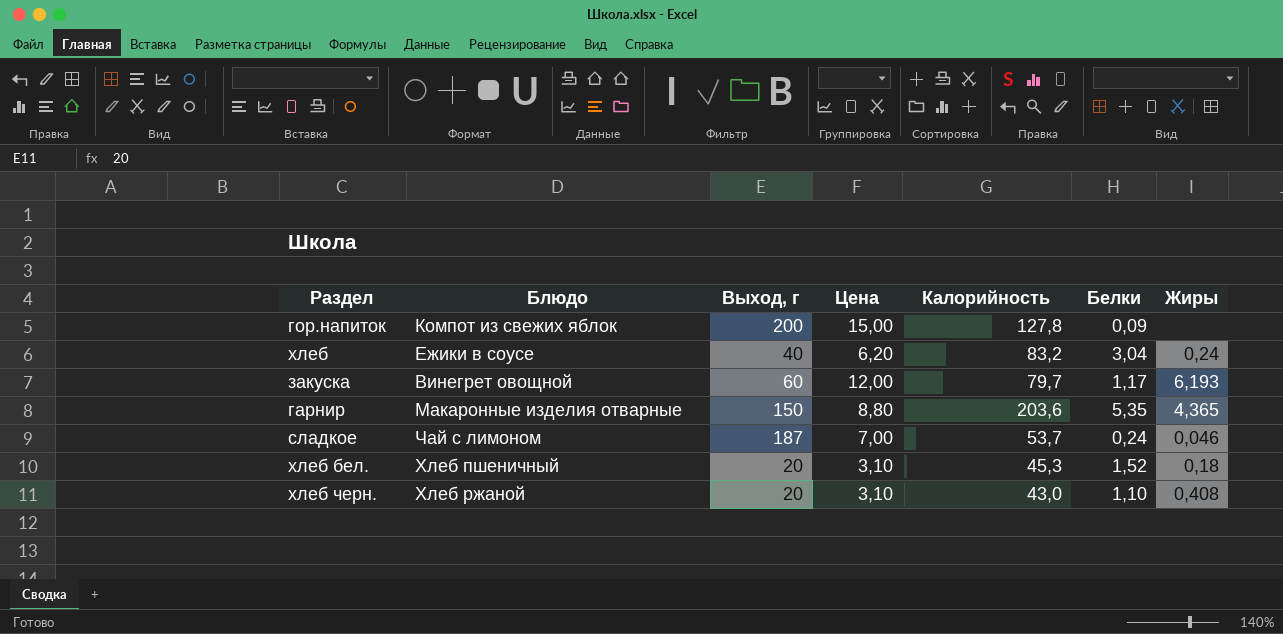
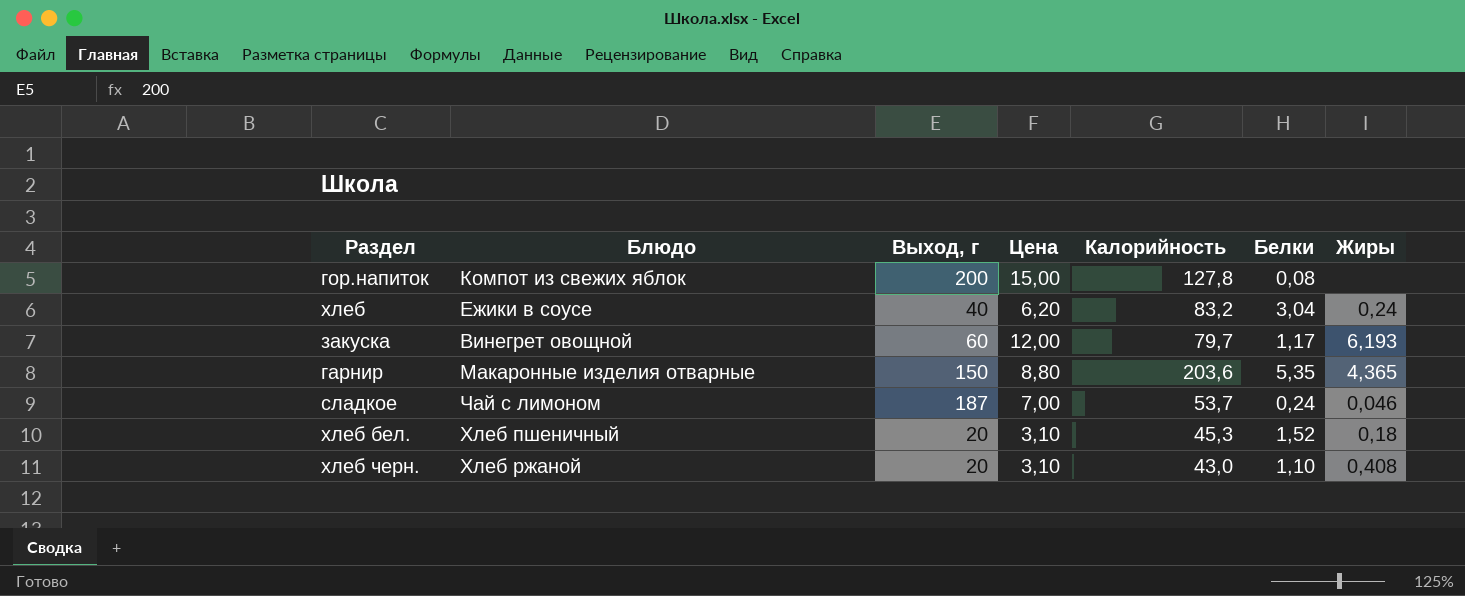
гор.напиток | Белки: 0,09 -> 0,08

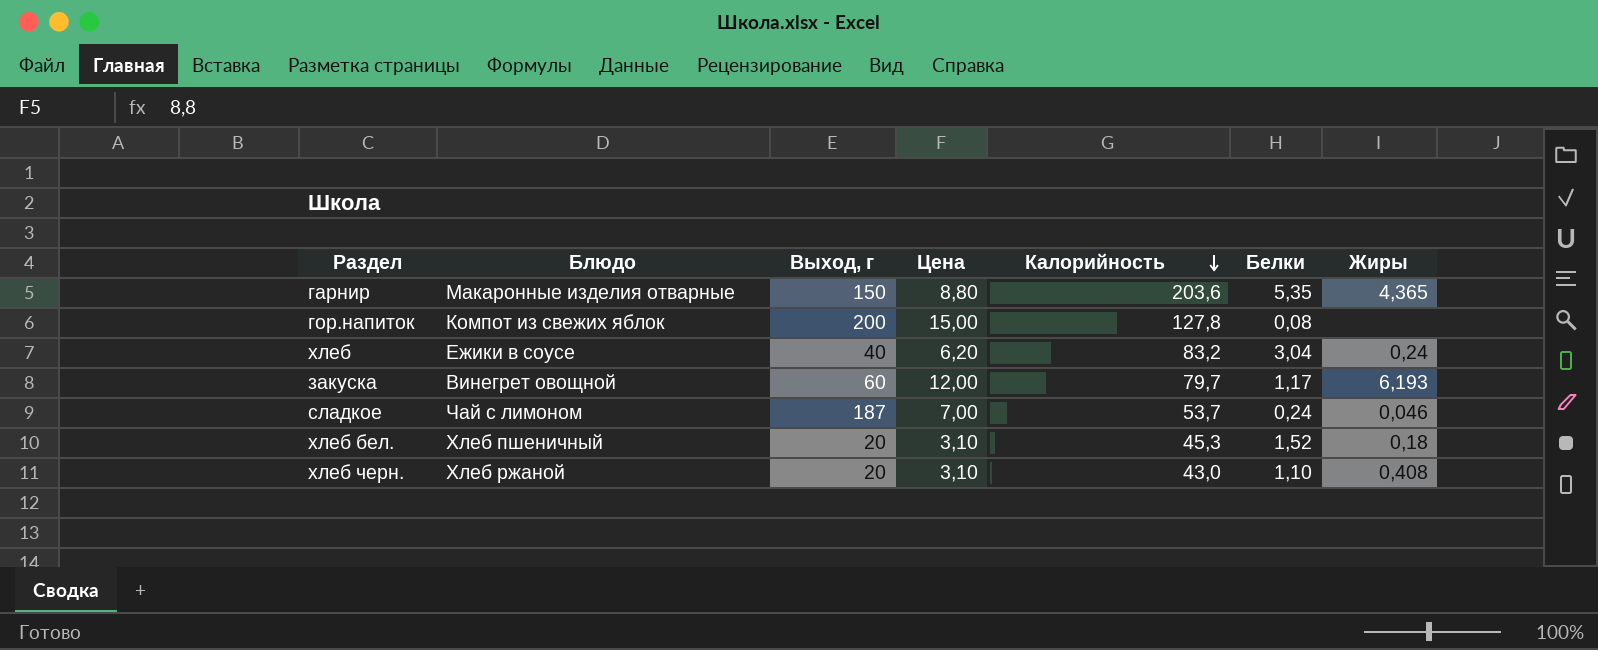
row order: none -> Калорийность descending

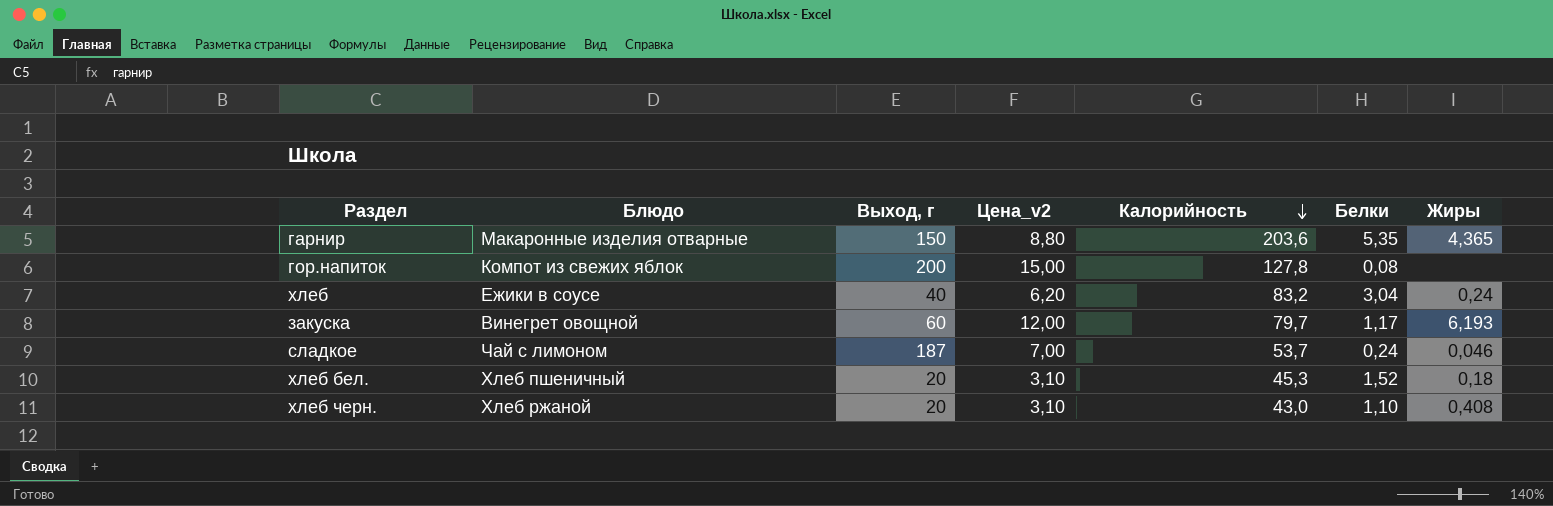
column name: Цена -> Цена_v2

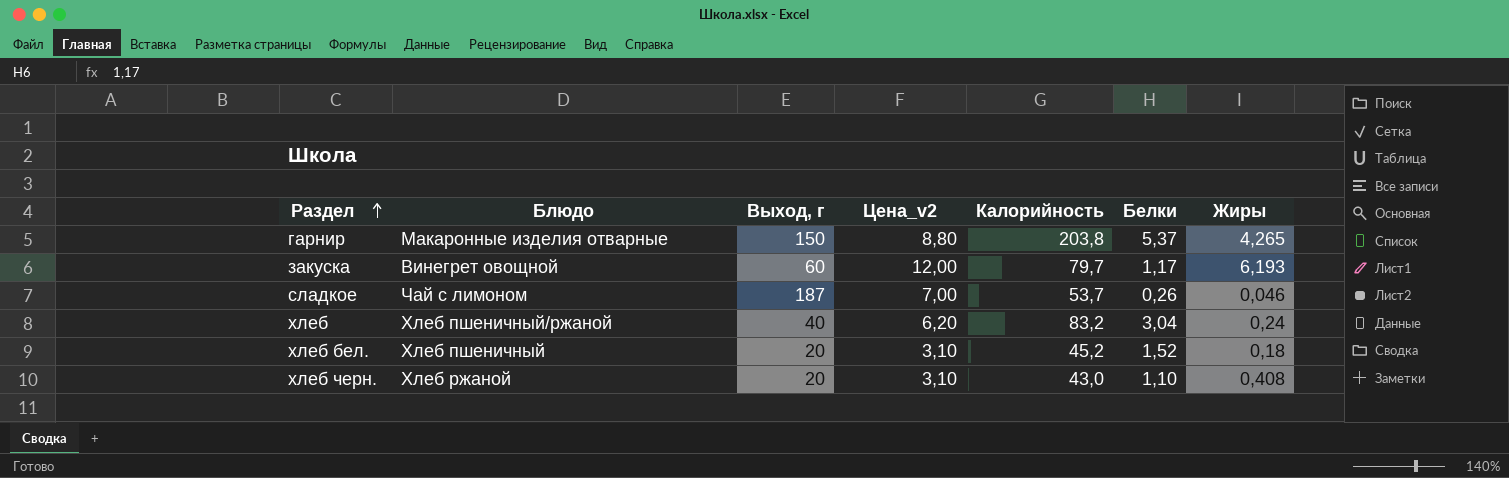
row order: Калорийность descending -> Раздел ascending
row гор.напиток: Компот из свежих яблок | 200 | 15,00 | 127,8 | 0,08 | none -> none
гарнир | Калорийность: 203,6 -> 203,8
гарнир | Белки: 5,35 -> 5,37
гарнир | Жиры: 4,365 -> 4,265
сладкое | Белки: 0,24 -> 0,26
хлеб | Блюдо: Ежики в соусе -> Хлеб пшеничный/ржаной
хлеб бел. | Калорийность: 45,3 -> 45,2

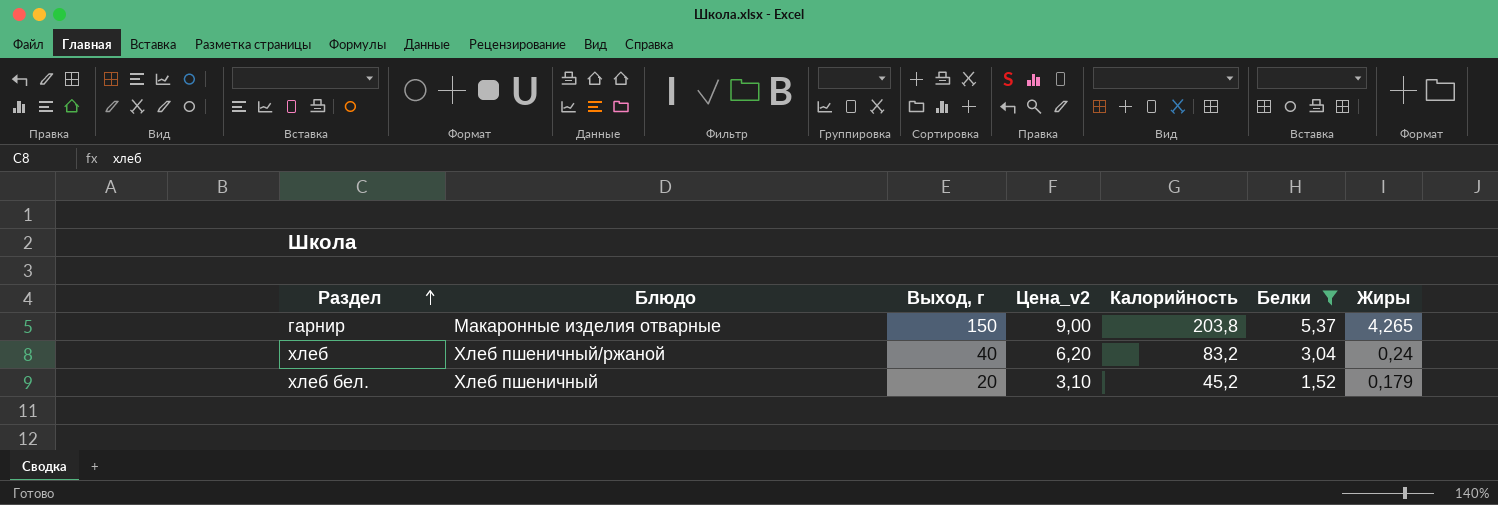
filter: none -> Белки >= 1,52
гарнир | Цена_v2: 8,80 -> 9,00
хлеб бел. | Жиры: 0,18 -> 0,179

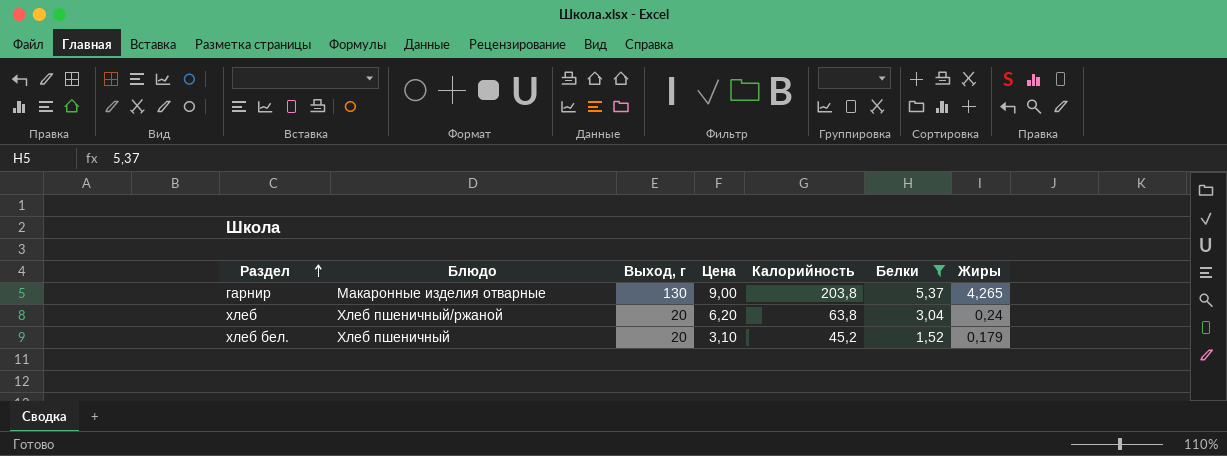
column name: Цена_v2 -> Цена
гарнир | Выход, г: 150 -> 130
хлеб | Выход, г: 40 -> 20
хлеб | Калорийность: 83,2 -> 63,8

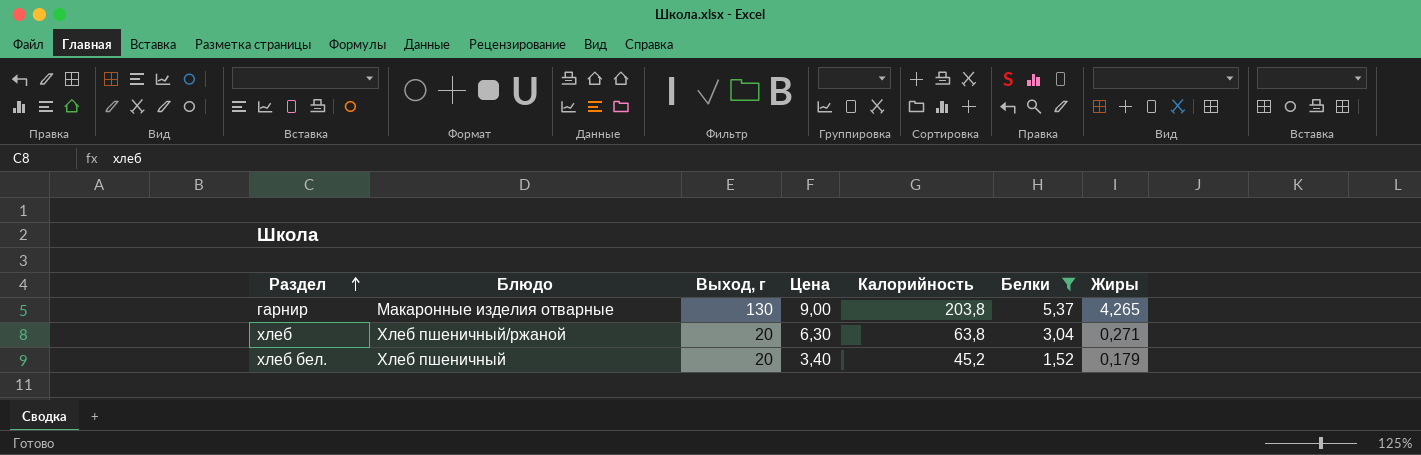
хлеб | Цена: 6,20 -> 6,30
хлеб | Жиры: 0,24 -> 0,271
хлеб бел. | Цена: 3,10 -> 3,40

